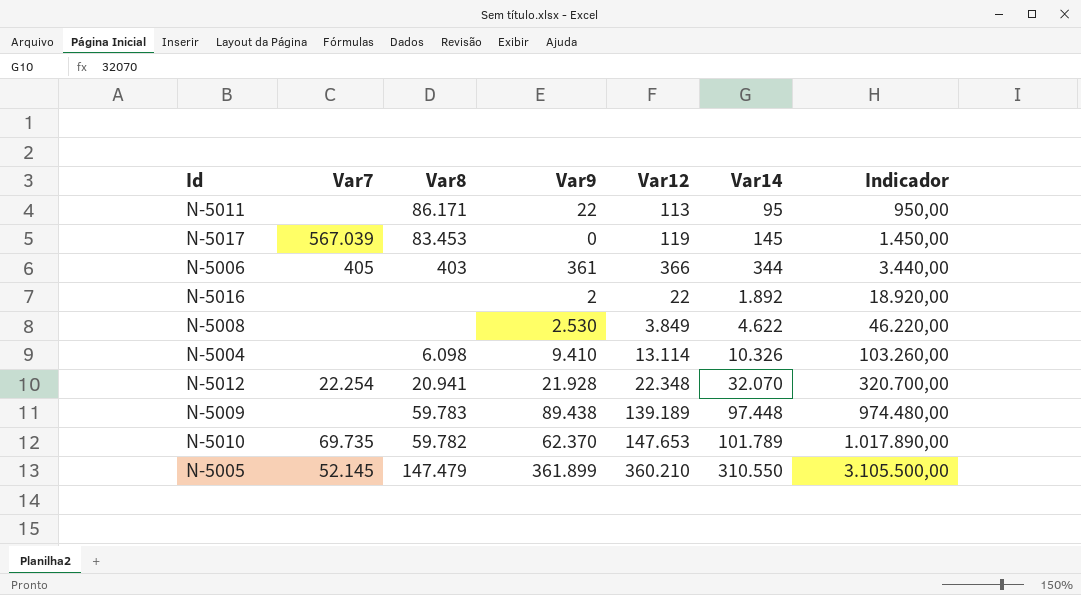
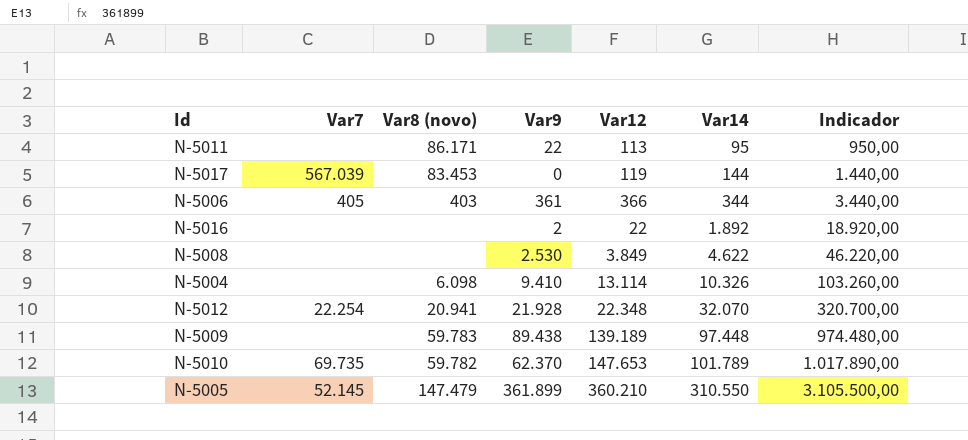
column name: Var8 -> Var8 (novo)
N-5017 | Var14: 145 -> 144
N-5017 | Indicador: 1.450,00 -> 1.440,00

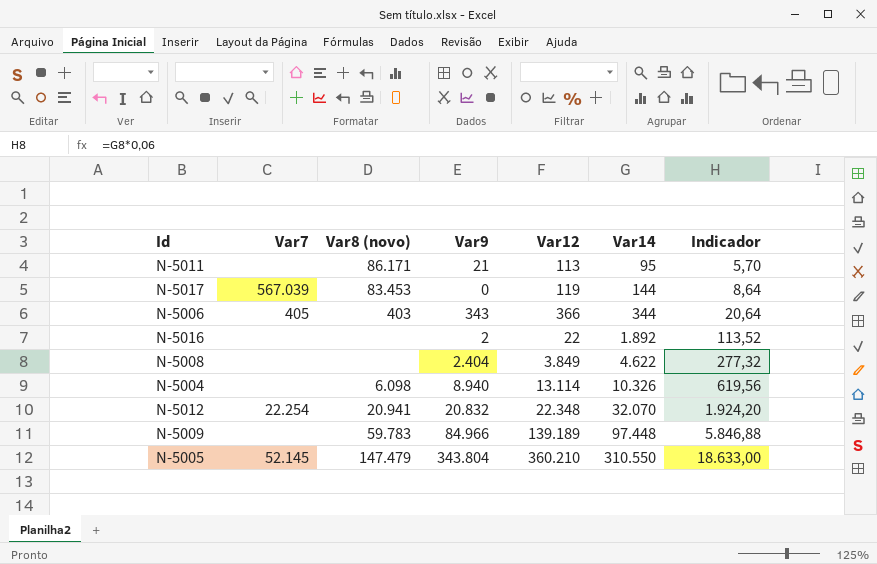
column Indicador | formula: [Var14] * 10 -> [Var14] * 0,06
row N-5010: 69.735 | 59.782 | 62.370 | 147.653 | 101.789 | 1.017.890,00 -> none
N-5011 | Var9: 22 -> 21
N-5006 | Var9: 361 -> 343
N-5008 | Var9: 2.530 -> 2.404
N-5004 | Var9: 9.410 -> 8.940
N-5012 | Var9: 21.928 -> 20.832
N-5009 | Var9: 89.438 -> 84.966
N-5005 | Var9: 361.899 -> 343.804

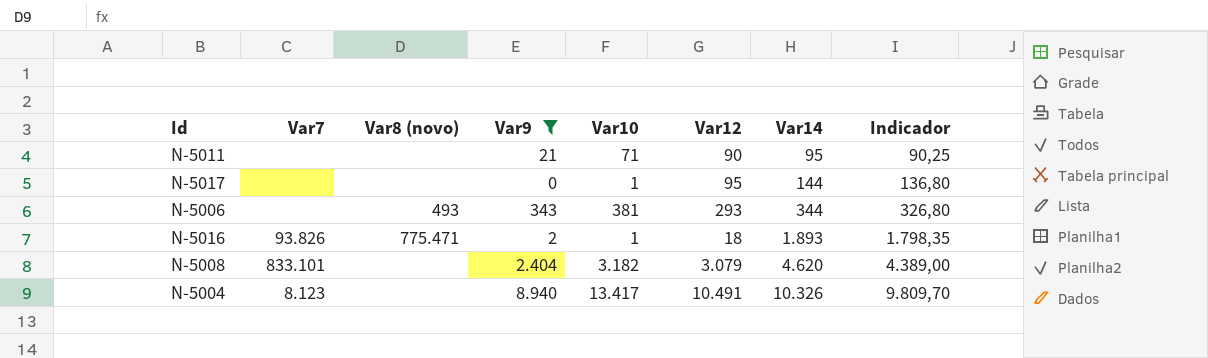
filter: none -> Var9 <= 8.940
column Var10 | position: none -> 5
column Indicador | formula: [Var14] * 0,06 -> [Var14] * 0,95
N-5011 | Var8 (novo): 86.171 -> none
N-5011 | Var12: 113 -> 90
N-5017 | Var7: 567.039 -> none
N-5017 | Var8 (novo): 83.453 -> none
N-5017 | Var12: 119 -> 95
N-5006 | Var7: 405 -> none
N-5006 | Var8 (novo): 403 -> 493
N-5006 | Var12: 366 -> 293
N-5016 | Var7: none -> 93.826
N-5016 | Var8 (novo): none -> 775.471
N-5016 | Var12: 22 -> 18
N-5016 | Var14: 1.892 -> 1.893
N-5008 | Var7: none -> 833.101
N-5008 | Var12: 3.849 -> 3.079
N-5008 | Var14: 4.622 -> 4.620
N-5004 | Var7: none -> 8.123
N-5004 | Var8 (novo): 6.098 -> none
N-5004 | Var12: 13.114 -> 10.491

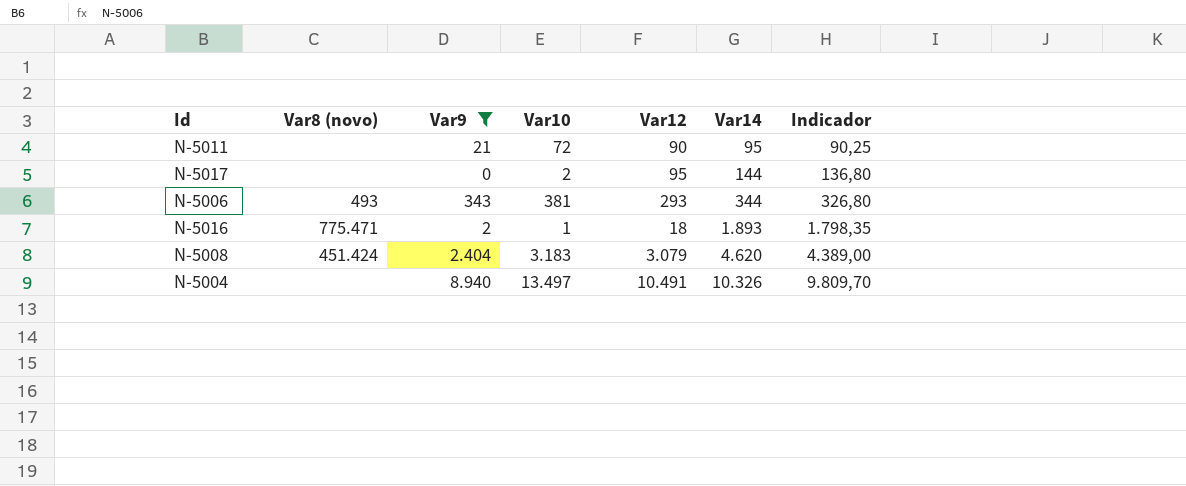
column Var7 | position: 2 -> none
N-5011 | Var10: 71 -> 72
N-5017 | Var10: 1 -> 2
N-5008 | Var8 (novo): none -> 451.424
N-5008 | Var10: 3.182 -> 3.183
N-5004 | Var10: 13.417 -> 13.497

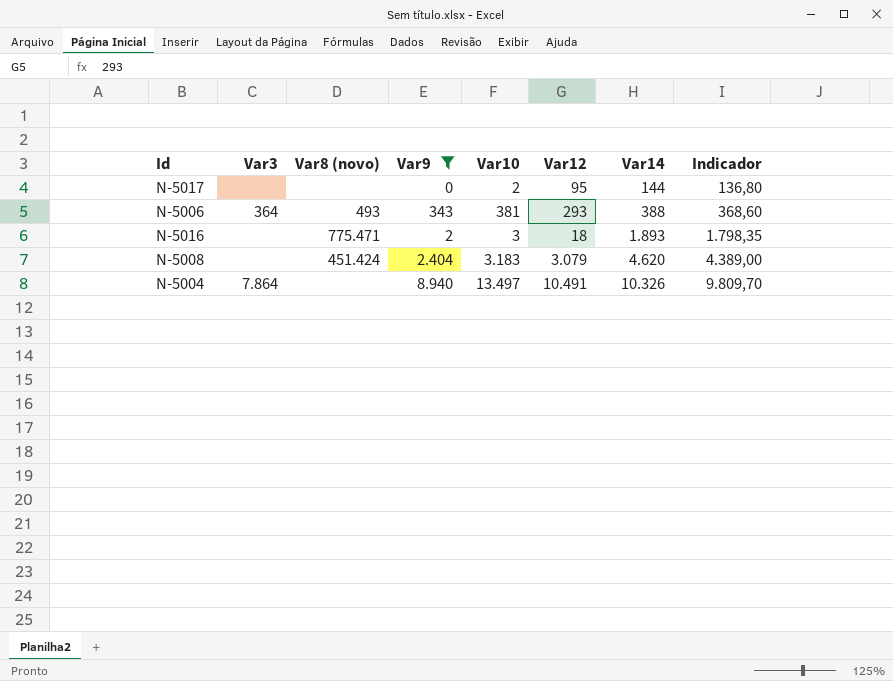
column Var3 | position: none -> 2
row N-5011: none | 21 | 72 | 90 | 95 | 90,25 -> none
N-5006 | Var14: 344 -> 388
N-5006 | Indicador: 326,80 -> 368,60
N-5016 | Var10: 1 -> 3

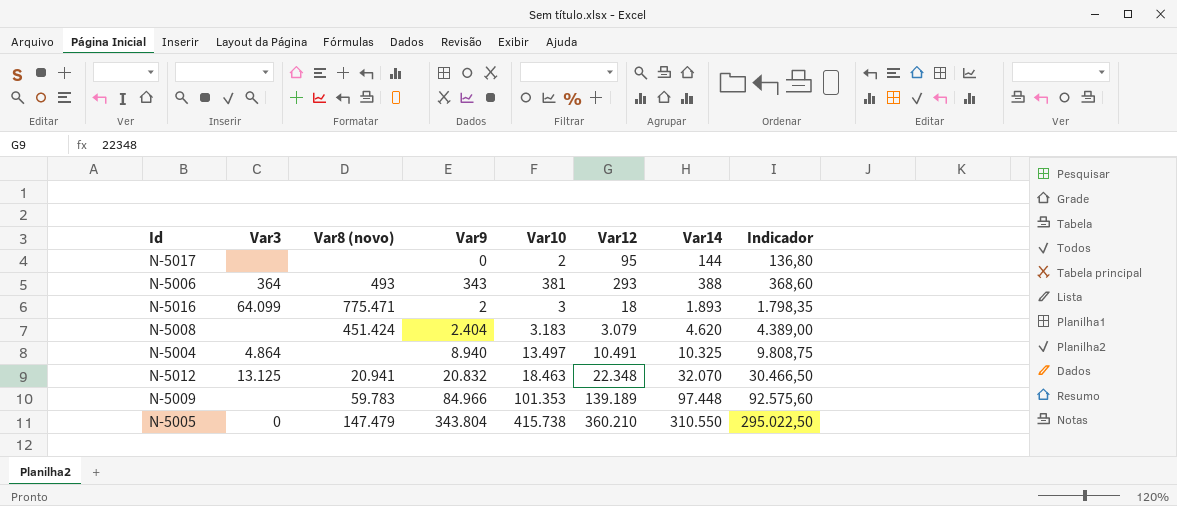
filter: Var9 <= 8.940 -> none
N-5016 | Var3: none -> 64.099
N-5004 | Var3: 7.864 -> 4.864
N-5004 | Var14: 10.326 -> 10.325
N-5004 | Indicador: 9.809,70 -> 9.808,75

